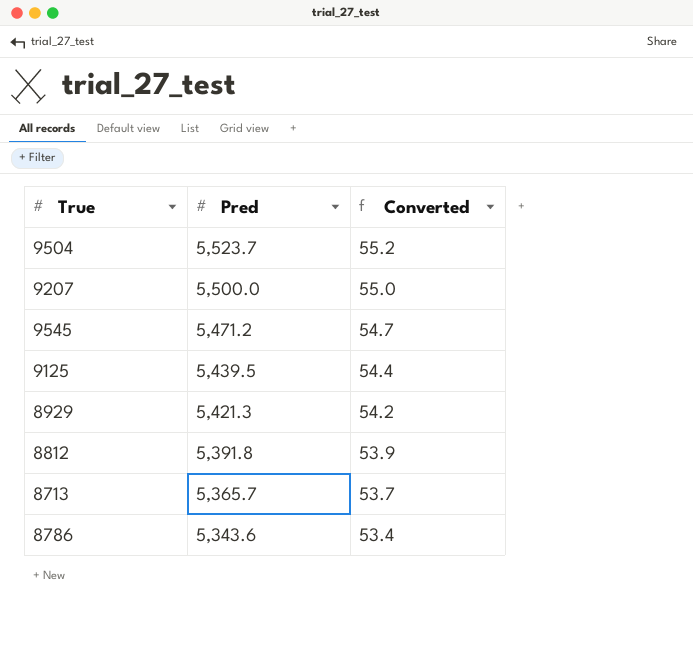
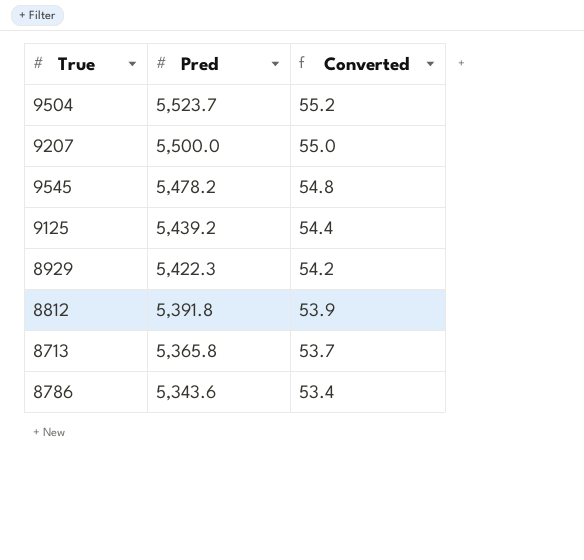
9545 | Pred: 5,471.2 -> 5,478.2
9545 | Converted: 54.7 -> 54.8
9125 | Pred: 5,439.5 -> 5,439.2
8929 | Pred: 5,421.3 -> 5,422.3
8713 | Pred: 5,365.7 -> 5,365.8

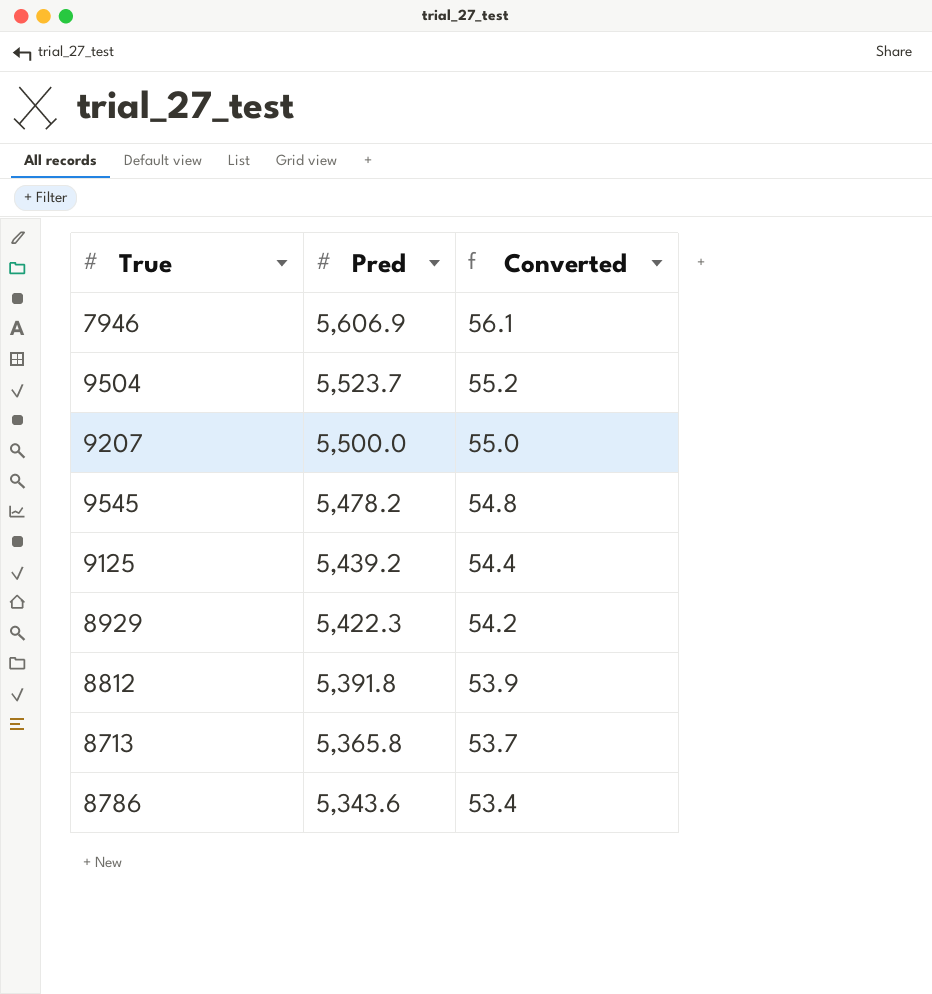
row 7946: none -> 5,606.9 | 56.1

